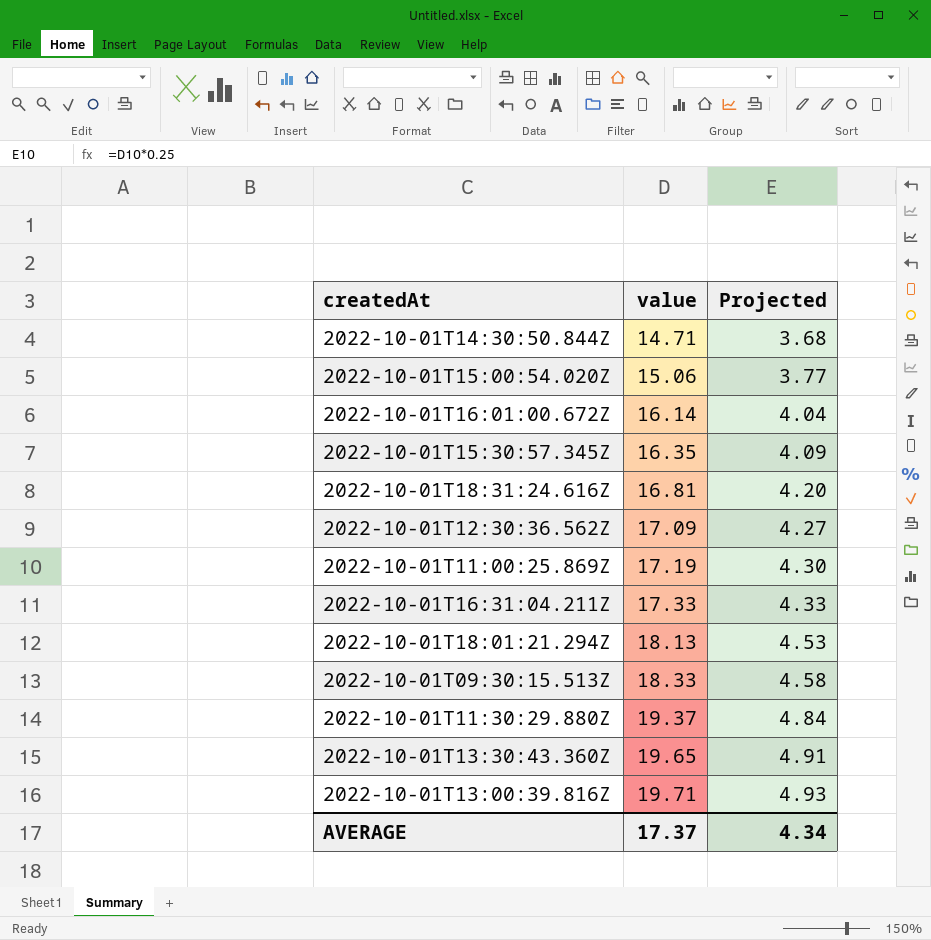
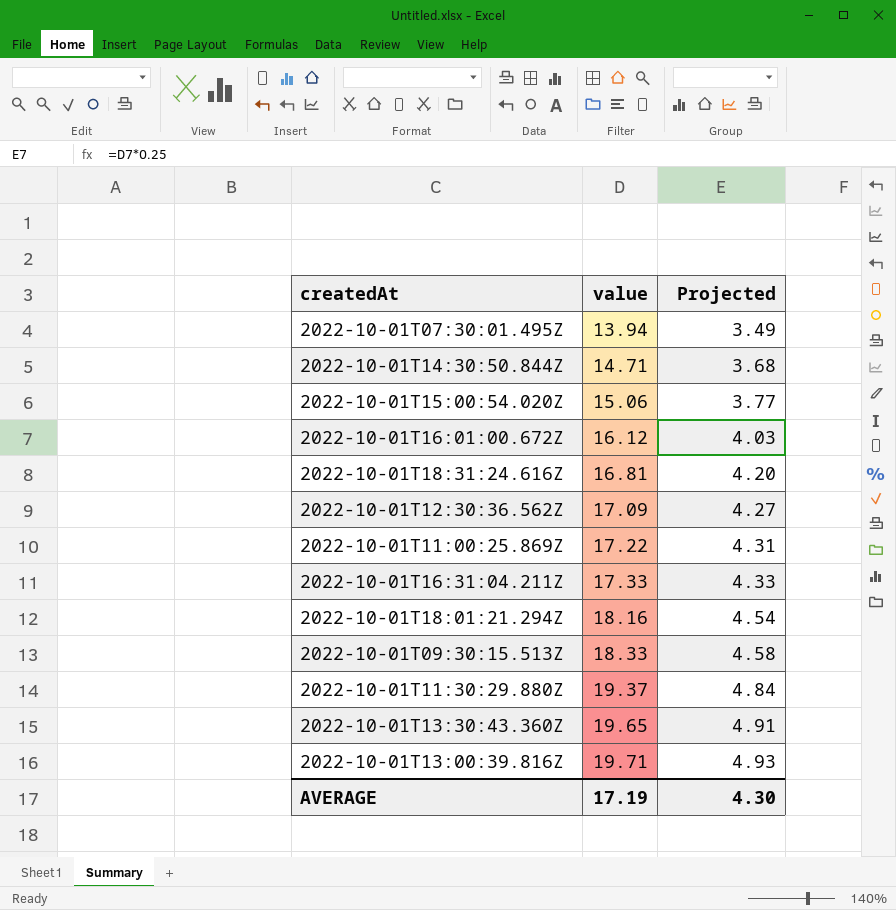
row 2022-10-01T15:30:57.345Z: 16.35 | 4.09 -> none
row 2022-10-01T07:30:01.495Z: none -> 13.94 | 3.49
2022-10-01T16:01:00.672Z | value: 16.14 -> 16.12
2022-10-01T16:01:00.672Z | Projected: 4.04 -> 4.03
2022-10-01T11:00:25.869Z | value: 17.19 -> 17.22
2022-10-01T11:00:25.869Z | Projected: 4.30 -> 4.31
2022-10-01T18:01:21.294Z | value: 18.13 -> 18.16
2022-10-01T18:01:21.294Z | Projected: 4.53 -> 4.54
AVERAGE | value: 17.37 -> 17.19
AVERAGE | Projected: 4.34 -> 4.30

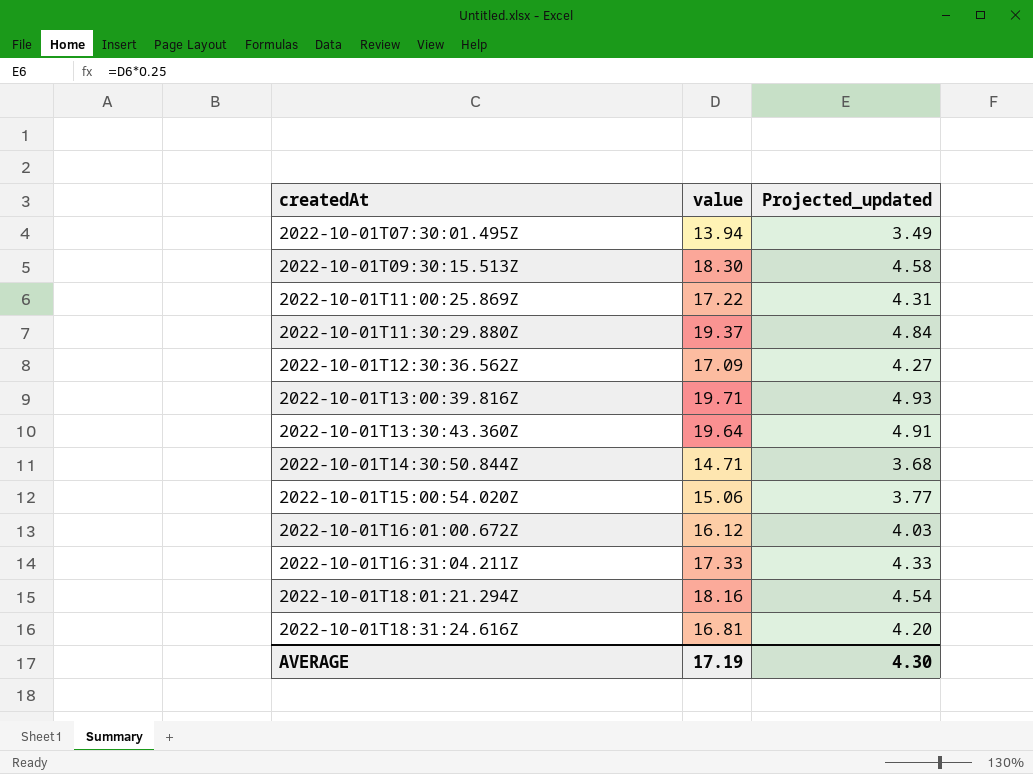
row order: value ascending -> createdAt ascending
column name: Projected -> Projected_updated
2022-10-01T09:30:15.513Z | value: 18.33 -> 18.30
2022-10-01T13:30:43.360Z | value: 19.65 -> 19.64

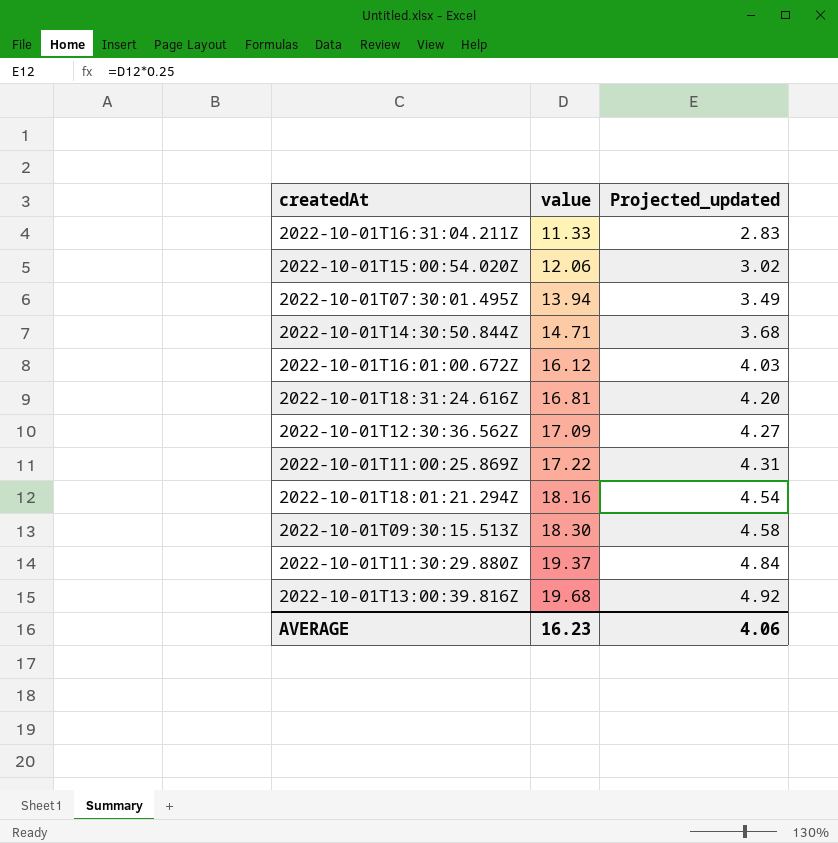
row order: createdAt ascending -> value ascending
row 2022-10-01T13:30:43.360Z: 19.64 | 4.91 -> none
2022-10-01T16:31:04.211Z | value: 17.33 -> 11.33
2022-10-01T16:31:04.211Z | Projected_updated: 4.33 -> 2.83
2022-10-01T15:00:54.020Z | value: 15.06 -> 12.06
2022-10-01T15:00:54.020Z | Projected_updated: 3.77 -> 3.02
2022-10-01T13:00:39.816Z | value: 19.71 -> 19.68
2022-10-01T13:00:39.816Z | Projected_updated: 4.93 -> 4.92
AVERAGE | value: 17.19 -> 16.23
AVERAGE | Projected_updated: 4.30 -> 4.06

